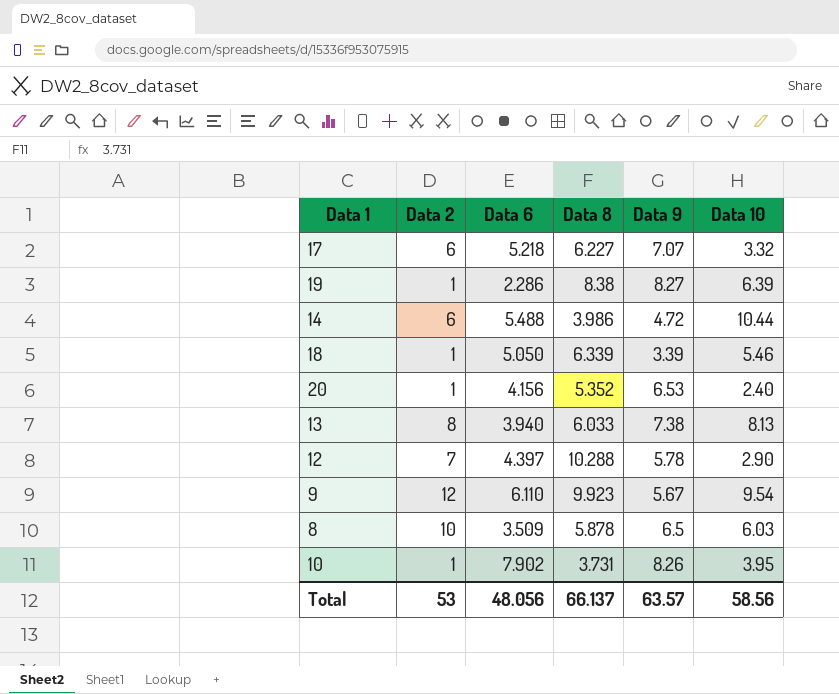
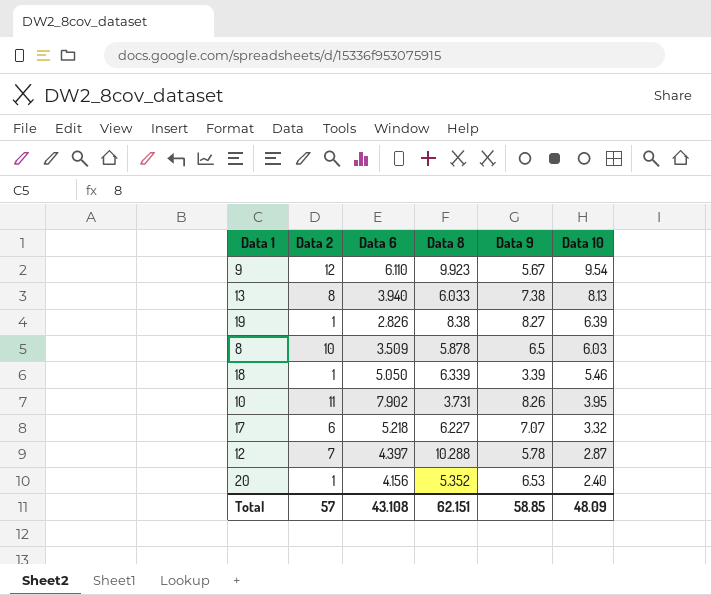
row order: none -> Data 10 descending
row 14: 6 | 5.488 | 3.986 | 4.72 | 10.44 -> none
19 | Data 6: 2.286 -> 2.826
10 | Data 2: 1 -> 11
12 | Data 10: 2.90 -> 2.87
Total | Data 2: 53 -> 57
Total | Data 6: 48.056 -> 43.108
Total | Data 8: 66.137 -> 62.151
Total | Data 9: 63.57 -> 58.85
Total | Data 10: 58.56 -> 48.09

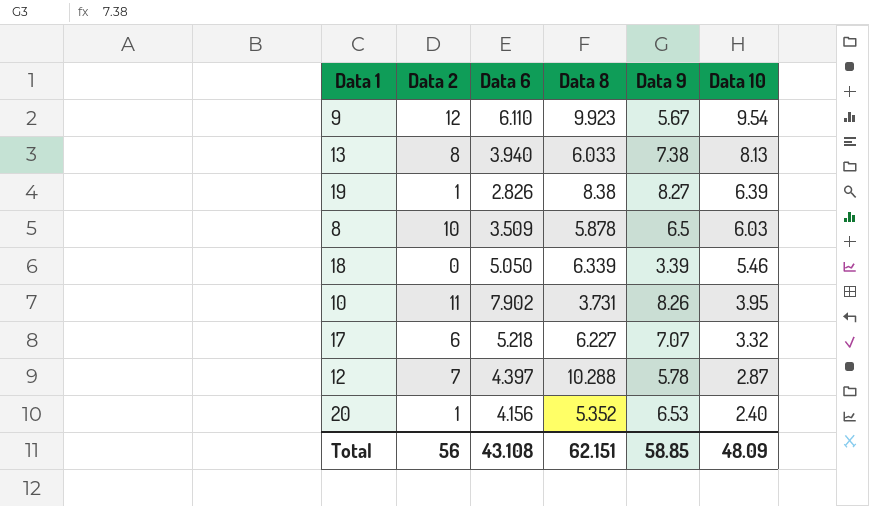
18 | Data 2: 1 -> 0
Total | Data 2: 57 -> 56

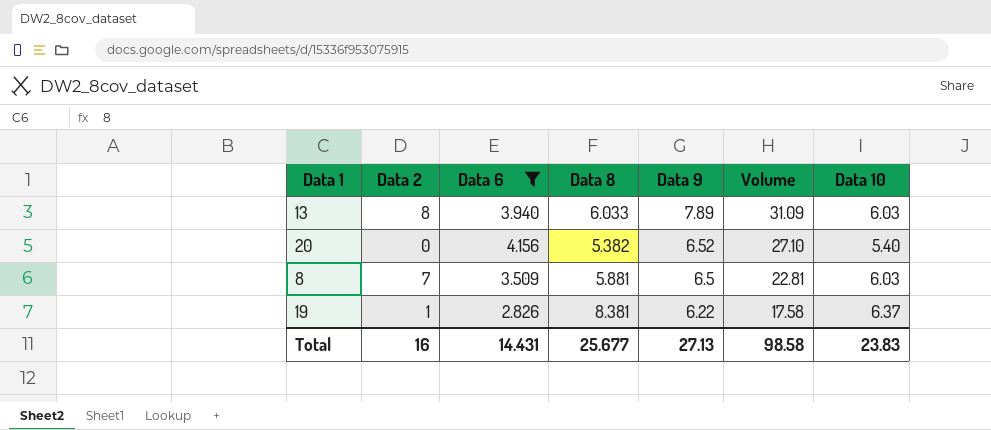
filter: none -> Data 6 <= 4.156
row order: Data 10 descending -> Data 9 descending
column Volume | formula: none -> [Data 6] * [Data 9]
13 | Data 9: 7.38 -> 7.89
13 | Data 10: 8.13 -> 6.03
20 | Data 2: 1 -> 0
20 | Data 8: 5.352 -> 5.382
20 | Data 9: 6.53 -> 6.52
20 | Data 10: 2.40 -> 5.40
8 | Data 2: 10 -> 7
8 | Data 8: 5.878 -> 5.881
19 | Data 8: 8.38 -> 8.381
19 | Data 9: 8.27 -> 6.22
19 | Data 10: 6.39 -> 6.37
Total | Data 2: 56 -> 16
Total | Data 6: 43.108 -> 14.431
Total | Data 8: 62.151 -> 25.677
Total | Data 9: 58.85 -> 27.13
Total | Data 10: 48.09 -> 23.83

